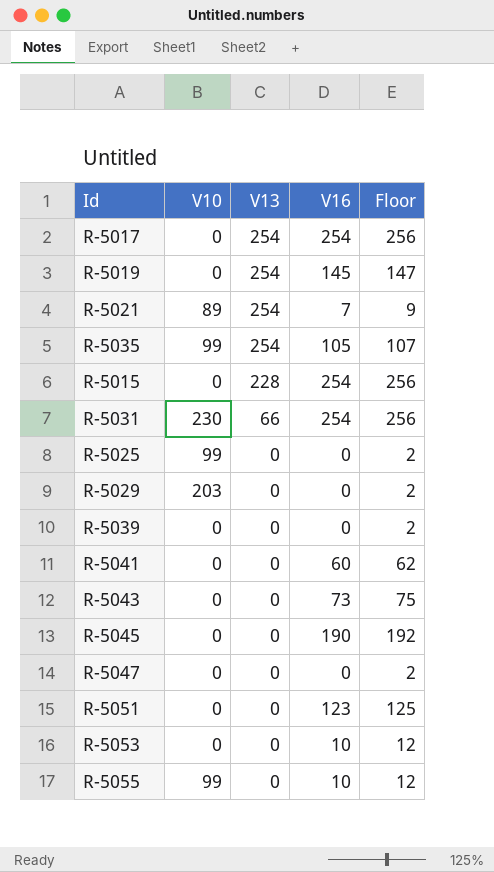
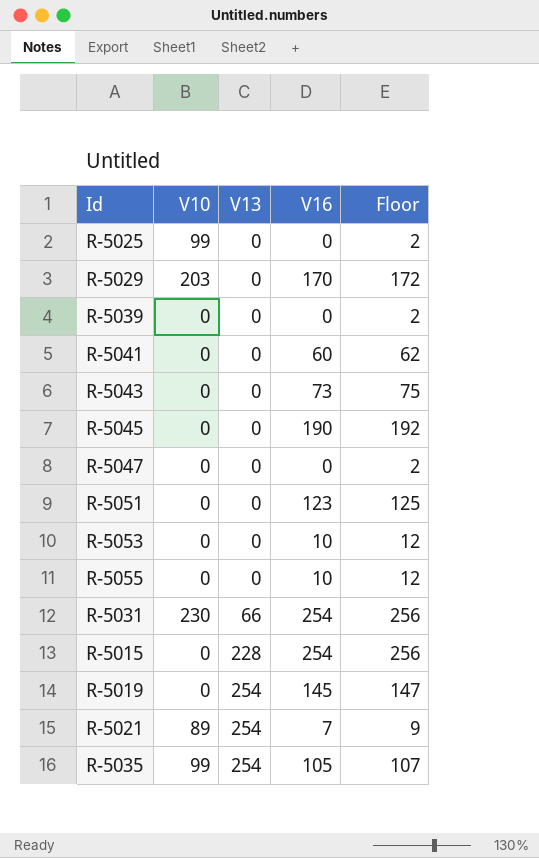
row order: V13 descending -> V13 ascending
row R-5017: 0 | 254 | 254 | 256 -> none
R-5029 | V16: 0 -> 170
R-5029 | Floor: 2 -> 172
R-5055 | V10: 99 -> 0

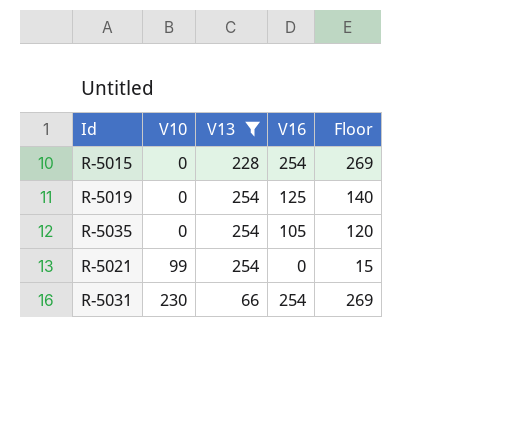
filter: none -> V13 != 0
row order: V13 ascending -> V10 ascending
column Floor | formula: [V16] + 2 -> [V16] + 15
R-5019 | V16: 145 -> 125
R-5035 | V10: 99 -> 0
R-5021 | V10: 89 -> 99
R-5021 | V16: 7 -> 0

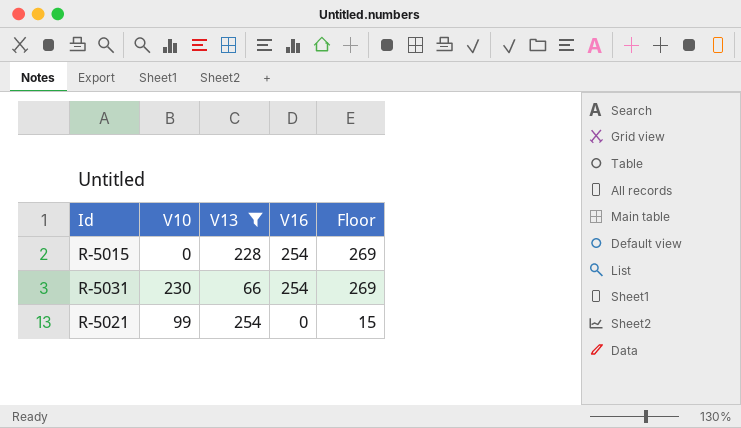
row order: V10 ascending -> V16 descending
row R-5019: 0 | 254 | 125 | 140 -> none
row R-5035: 0 | 254 | 105 | 120 -> none

